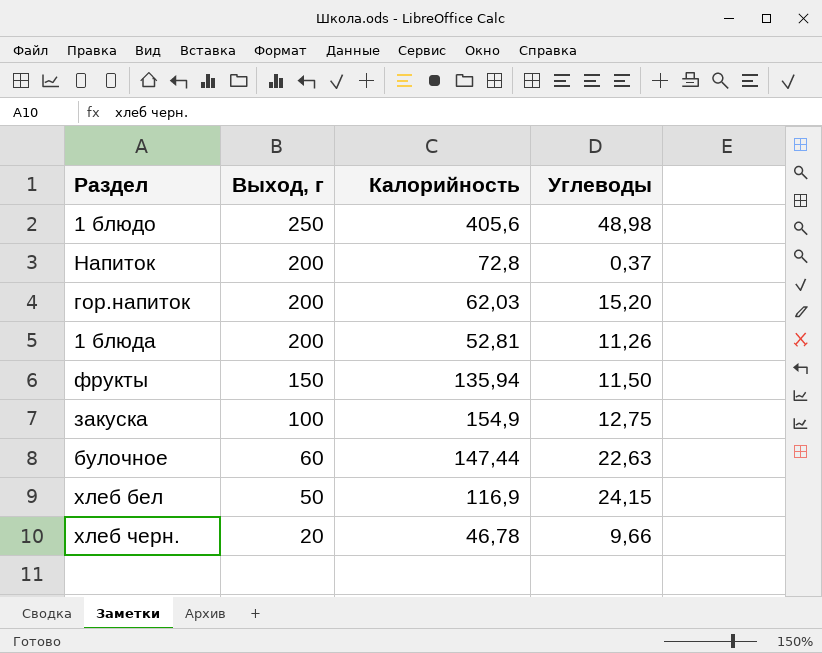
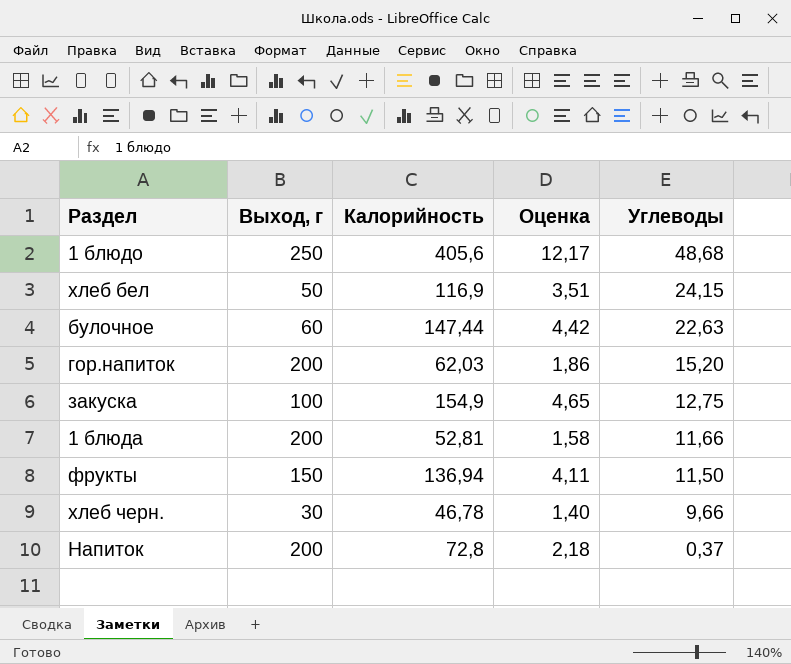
row order: Выход, г descending -> Углеводы descending
column Оценка | formula: none -> [Калорийность] * 0,03
1 блюдо | Углеводы: 48,98 -> 48,68
1 блюда | Углеводы: 11,26 -> 11,66
фрукты | Калорийность: 135,94 -> 136,94
хлеб черн. | Выход, г: 20 -> 30

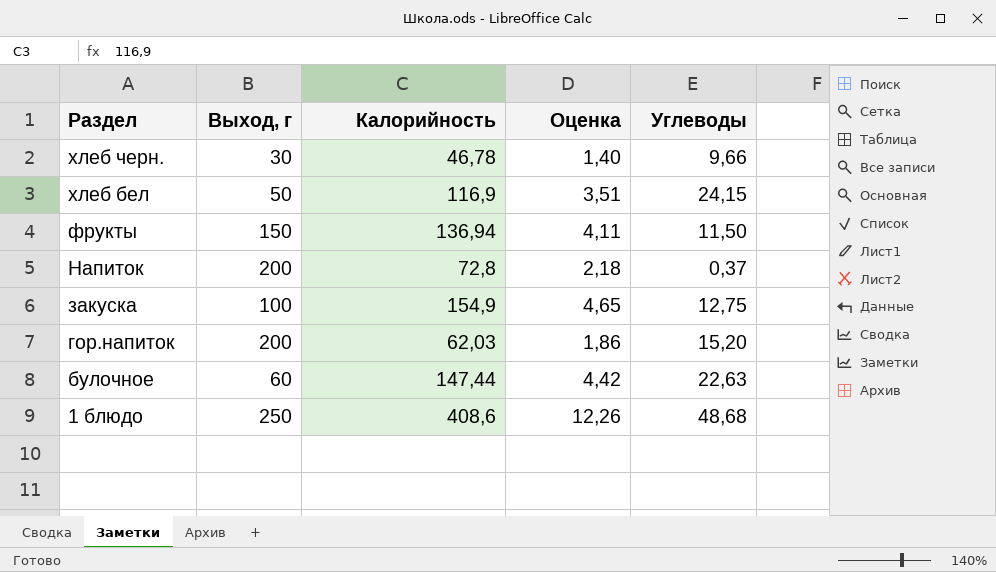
row order: Углеводы descending -> Раздел descending
row 1 блюда: 200 | 52,81 | 1,58 | 11,66 -> none
1 блюдо | Калорийность: 405,6 -> 408,6
1 блюдо | Оценка: 12,17 -> 12,26

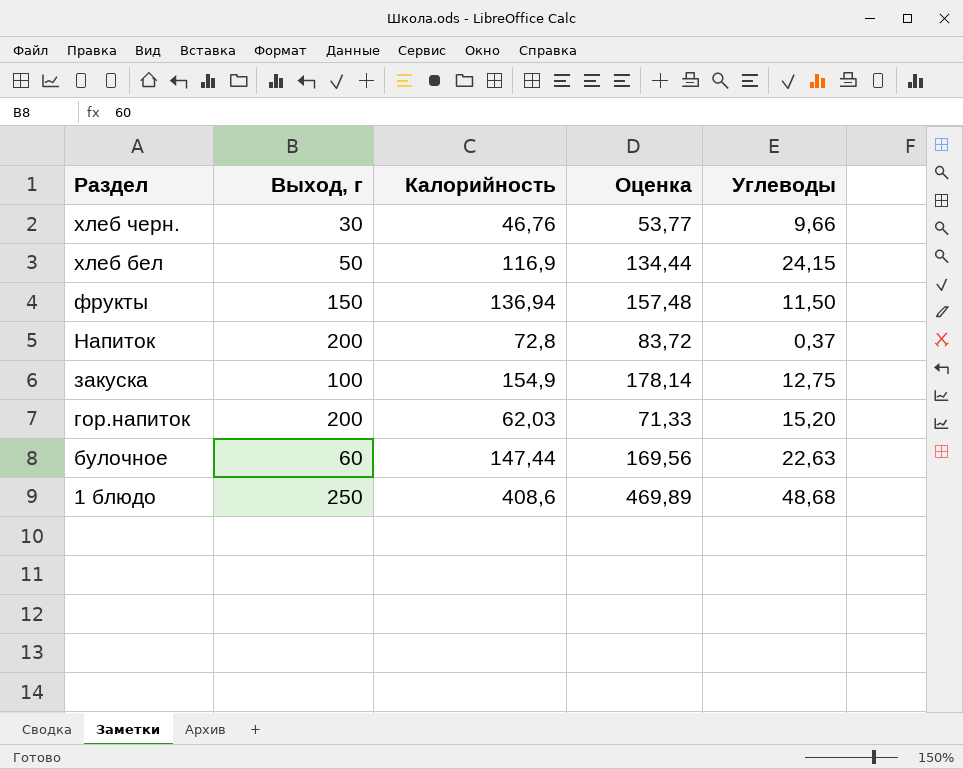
column Оценка | formula: [Калорийность] * 0,03 -> [Калорийность] * 1,15
хлеб черн. | Калорийность: 46,78 -> 46,76

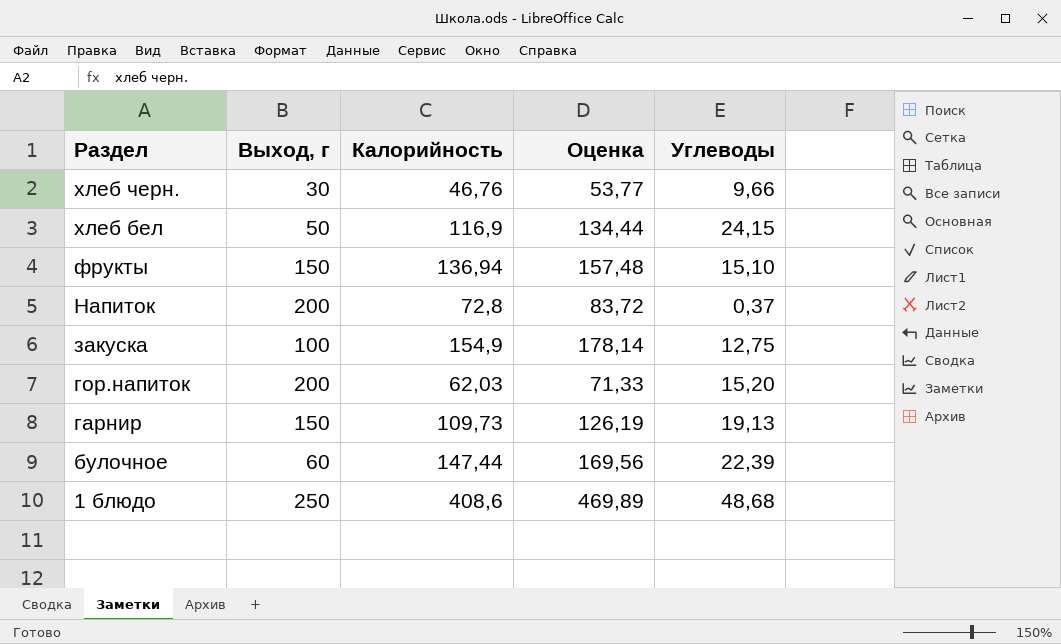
фрукты | Углеводы: 11,50 -> 15,10
row гарнир: none -> 150 | 109,73 | 126,19 | 19,13
булочное | Углеводы: 22,63 -> 22,39

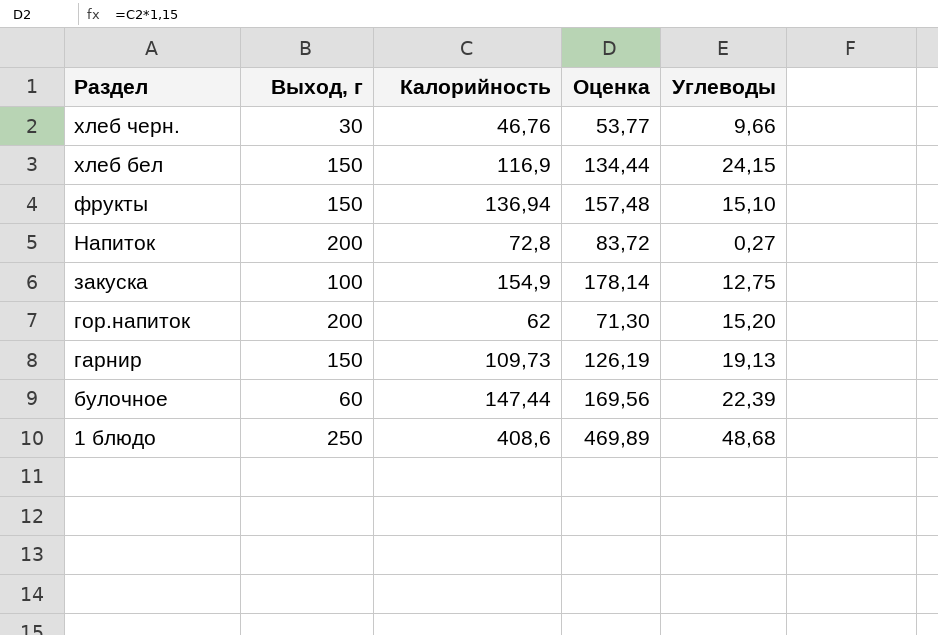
хлеб бел | Выход, г: 50 -> 150
Напиток | Углеводы: 0,37 -> 0,27
гор.напиток | Калорийность: 62,03 -> 62
гор.напиток | Оценка: 71,33 -> 71,30

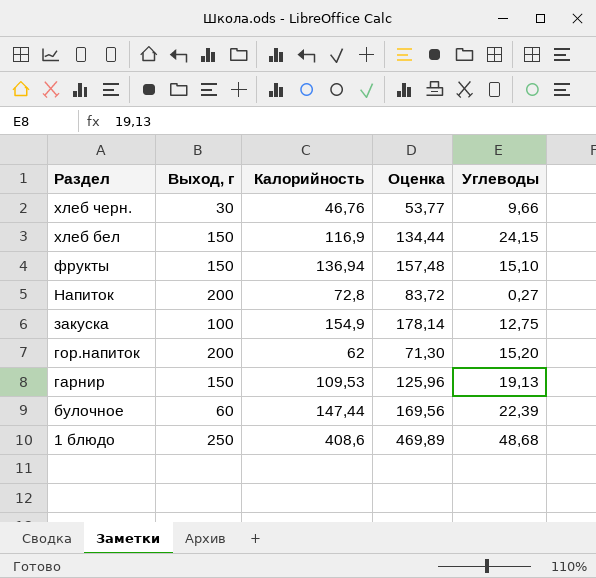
гарнир | Калорийность: 109,73 -> 109,53
гарнир | Оценка: 126,19 -> 125,96

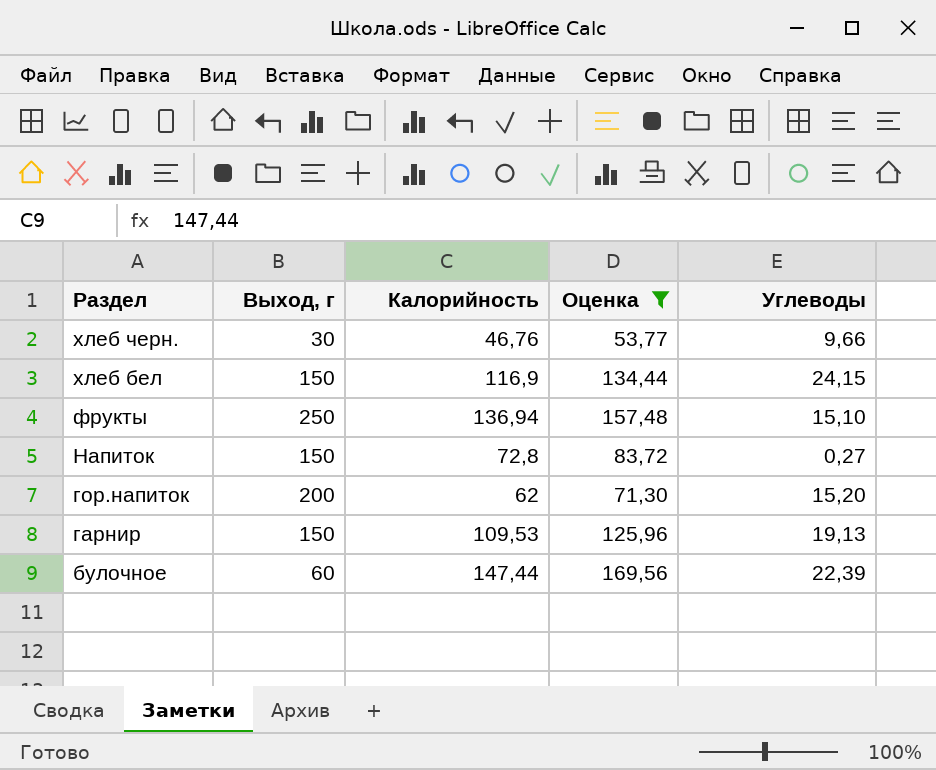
filter: none -> Оценка <= 169,56
фрукты | Выход, г: 150 -> 250
Напиток | Выход, г: 200 -> 150

